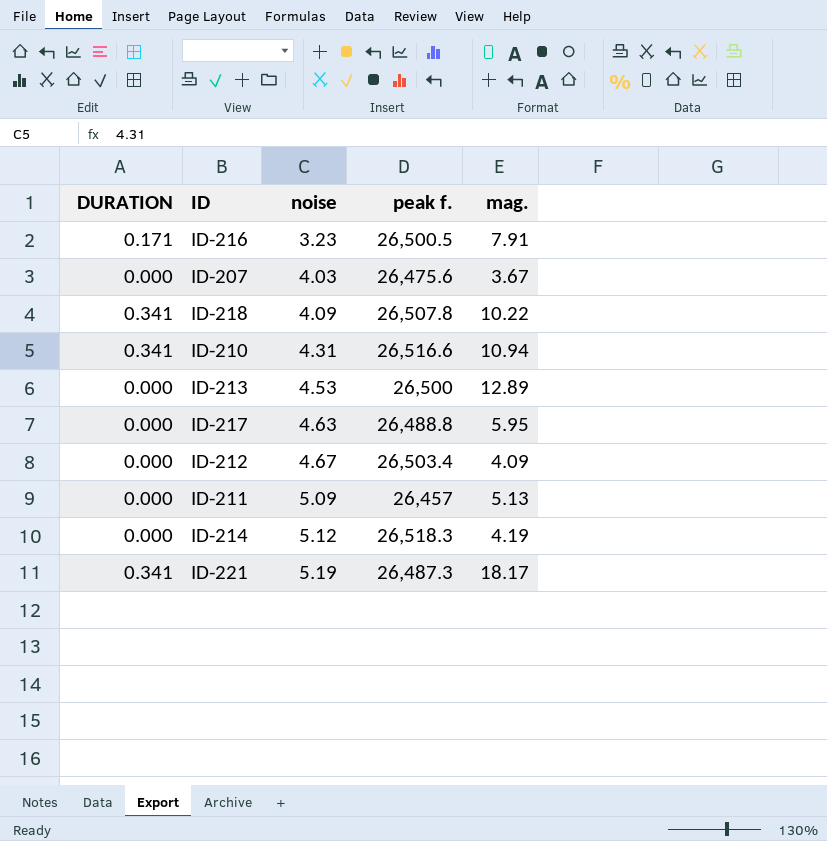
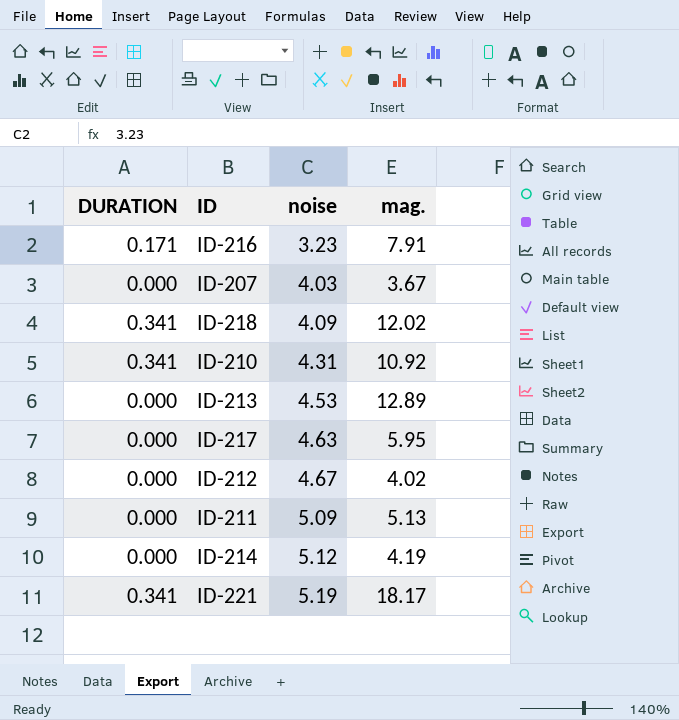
column peak f. | position: 4 -> none
ID-218 | mag.: 10.22 -> 12.02
ID-210 | mag.: 10.94 -> 10.92
ID-212 | mag.: 4.09 -> 4.02

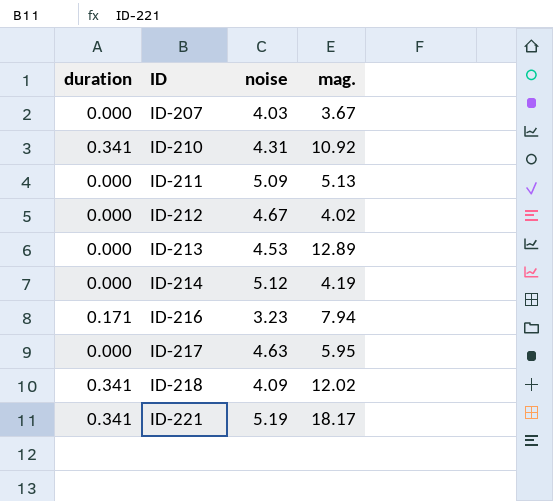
row order: noise ascending -> ID ascending
column name: DURATION -> duration
ID-216 | mag.: 7.91 -> 7.94

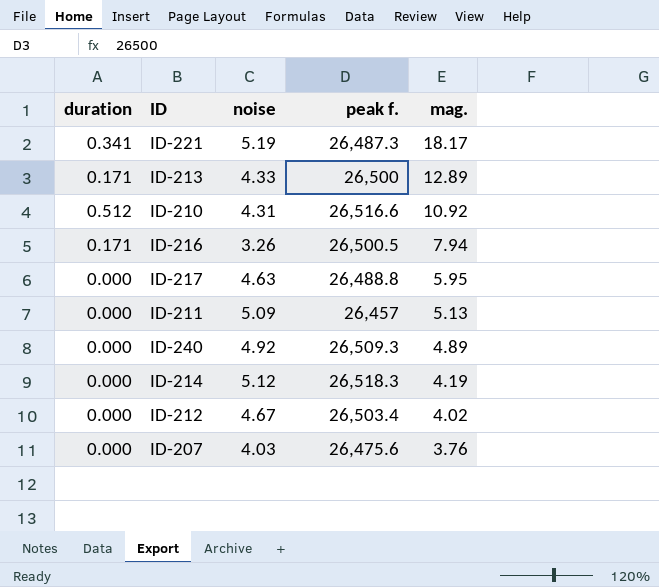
row order: ID ascending -> mag. descending
column peak f. | position: none -> 4
row ID-218: 0.341 | 4.09 | 12.02 -> none
ID-213 | duration: 0.000 -> 0.171
ID-213 | noise: 4.53 -> 4.33
ID-210 | duration: 0.341 -> 0.512
ID-216 | noise: 3.23 -> 3.26
row ID-240: none -> 0.000 | 4.92 | 26,509.3 | 4.89
ID-207 | mag.: 3.67 -> 3.76

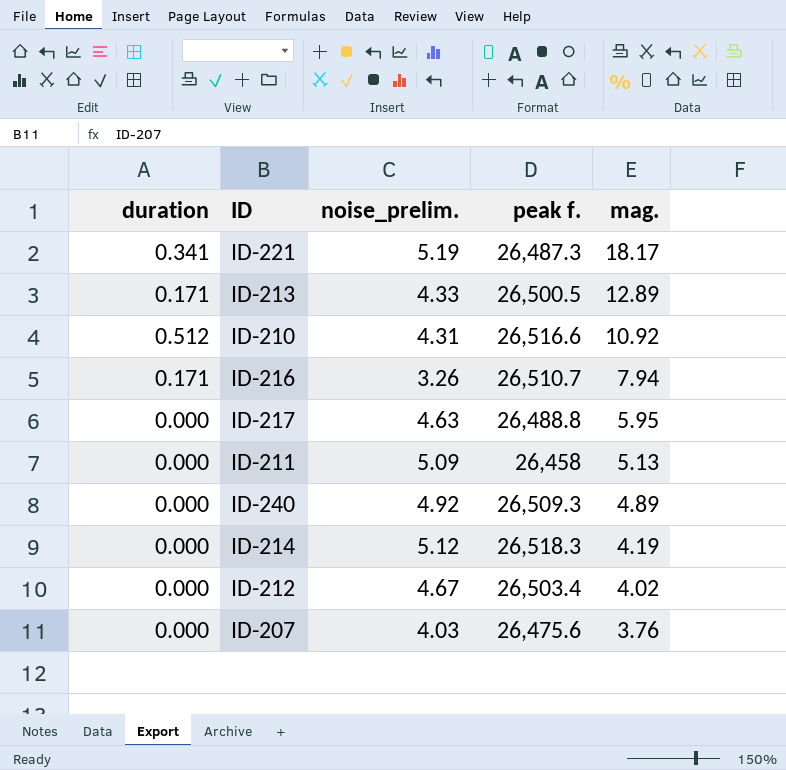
column name: noise -> noise_prelim.
ID-213 | peak f.: 26,500 -> 26,500.5
ID-216 | peak f.: 26,500.5 -> 26,510.7
ID-211 | peak f.: 26,457 -> 26,458

